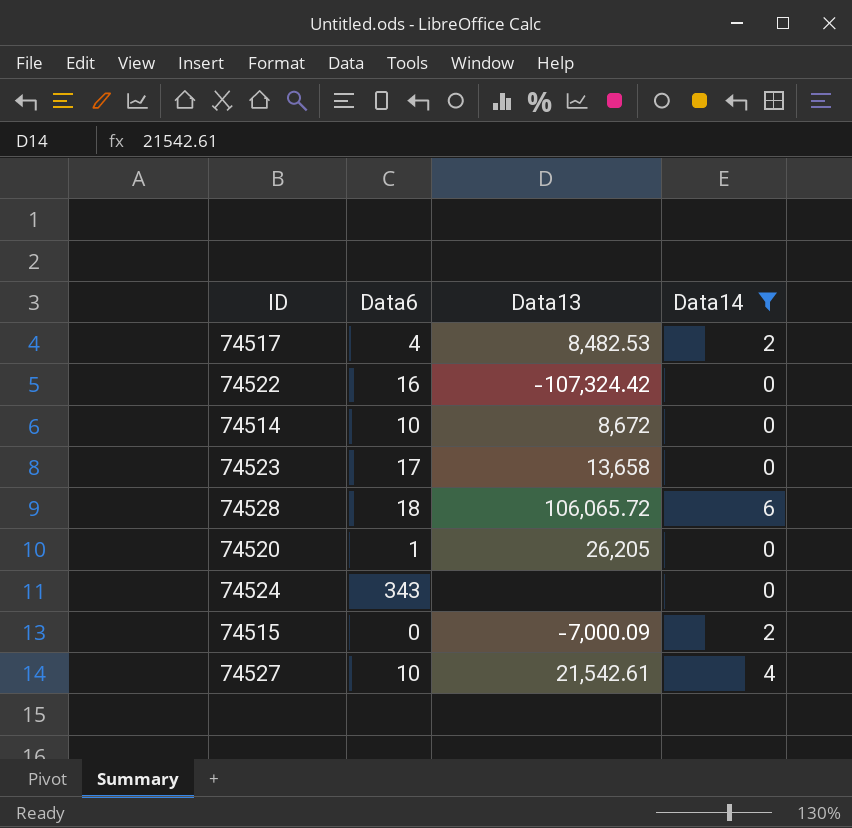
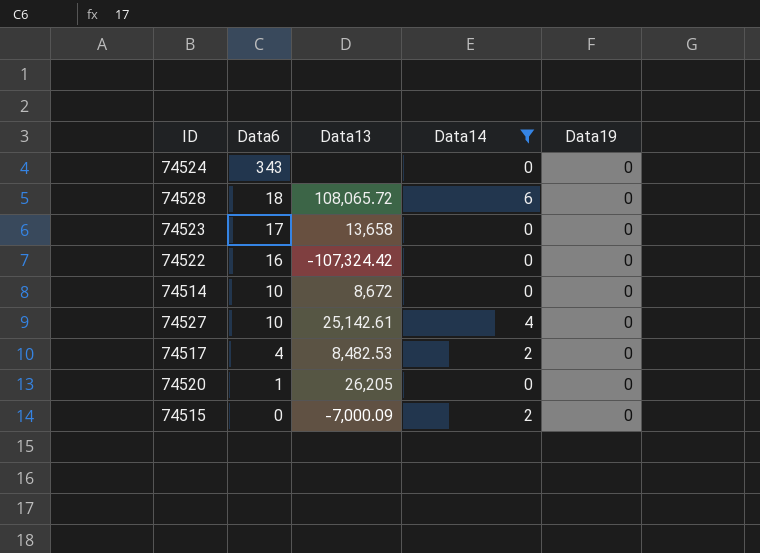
row order: none -> Data6 descending
column Data19 | position: none -> 5
74528 | Data13: 106,065.72 -> 108,065.72
74527 | Data13: 21,542.61 -> 25,142.61

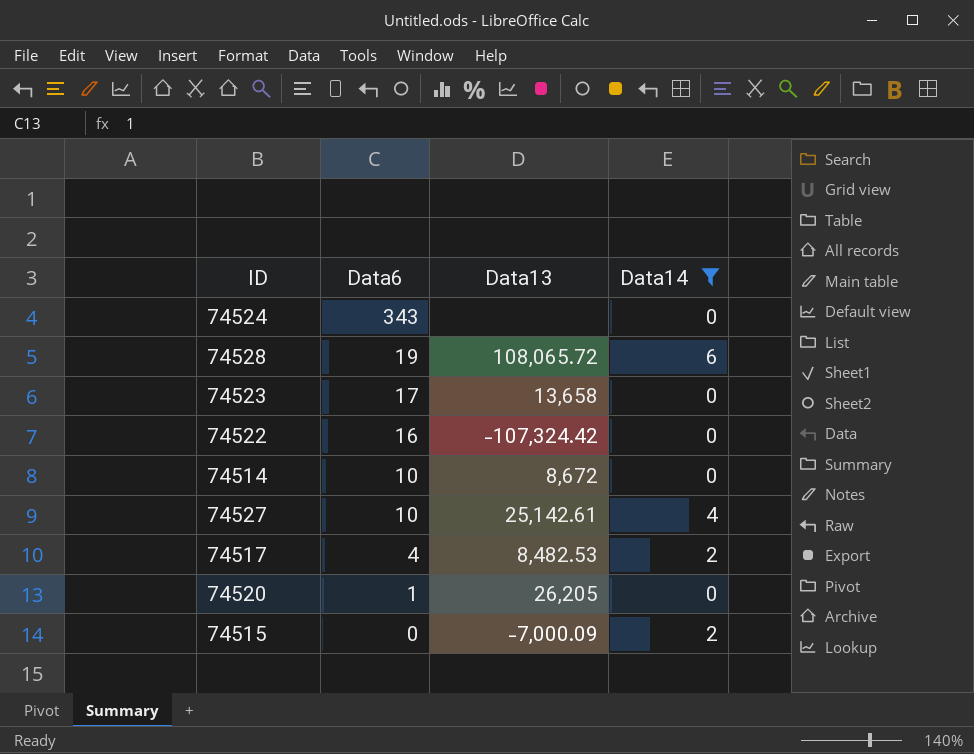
column Data19 | position: 5 -> none
74528 | Data6: 18 -> 19

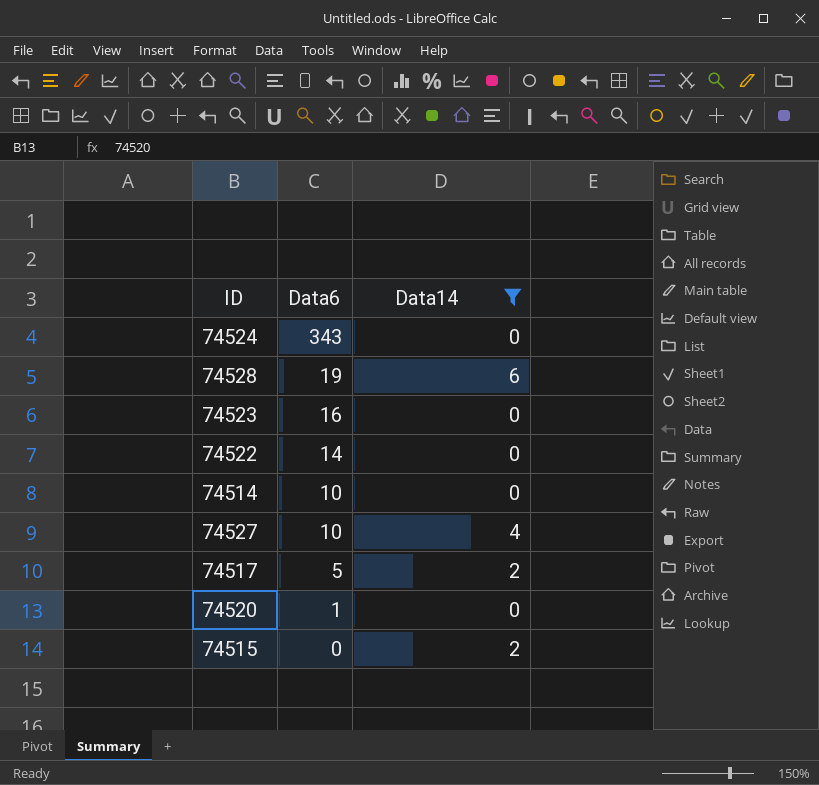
column Data13 | position: 3 -> none
74523 | Data6: 17 -> 16
74522 | Data6: 16 -> 14
74517 | Data6: 4 -> 5

